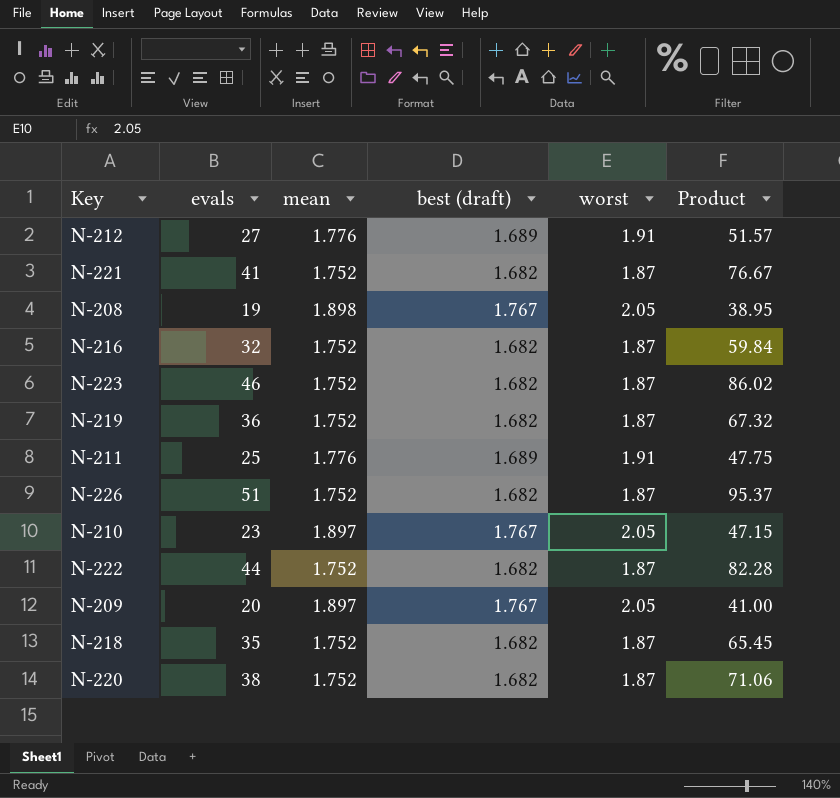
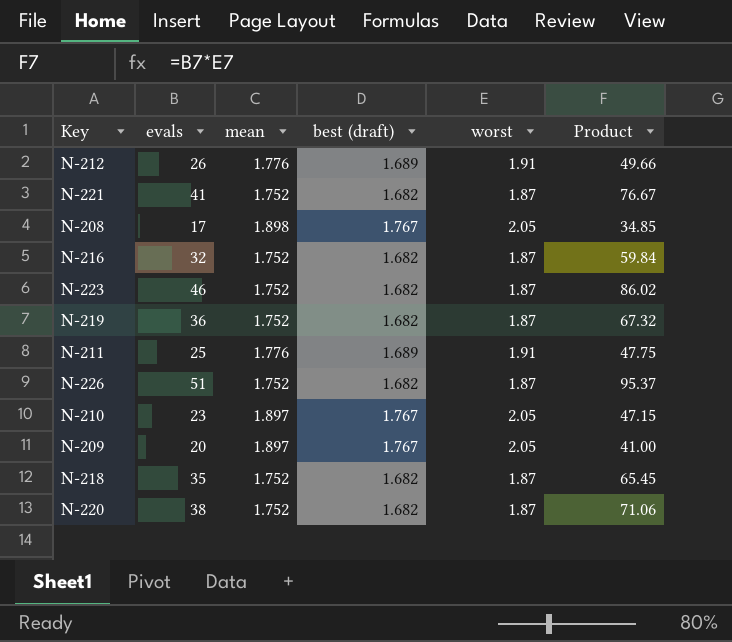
row N-222: 44 | 1.752 | 1.682 | 1.87 | 82.28 -> none
N-212 | evals: 27 -> 26
N-212 | Product: 51.57 -> 49.66
N-208 | evals: 19 -> 17
N-208 | Product: 38.95 -> 34.85

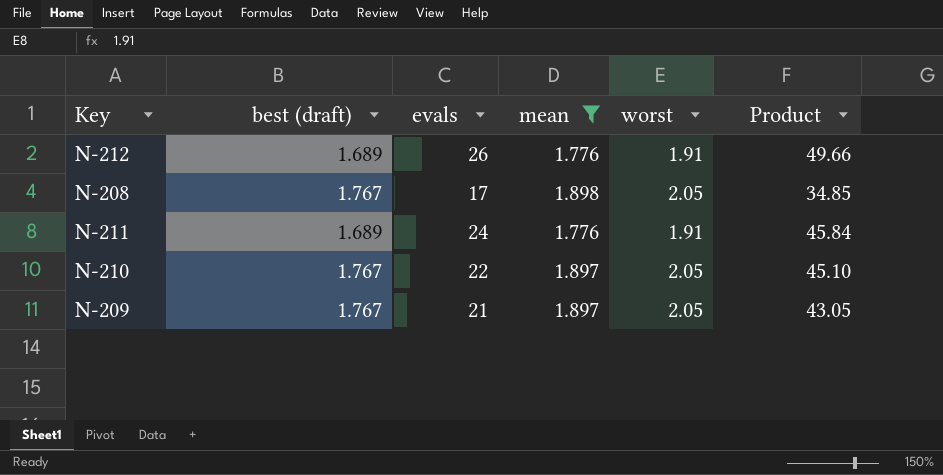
filter: none -> mean != 1.752
column best (draft) | position: 4 -> 2
N-211 | evals: 25 -> 24
N-211 | Product: 47.75 -> 45.84
N-210 | evals: 23 -> 22
N-210 | Product: 47.15 -> 45.10
N-209 | evals: 20 -> 21
N-209 | Product: 41.00 -> 43.05

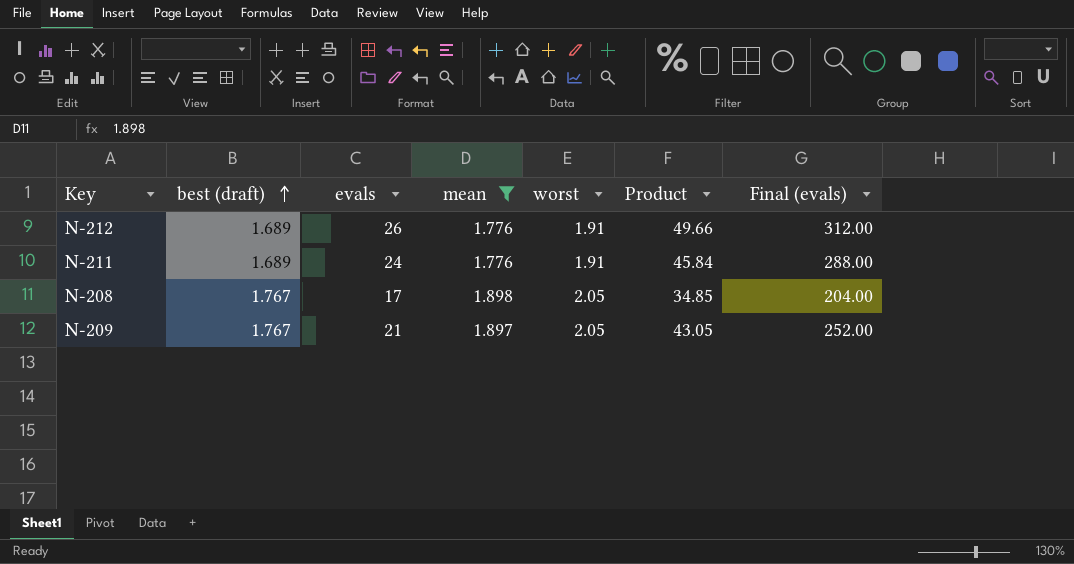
row order: none -> best (draft) ascending
column Final (evals) | formula: none -> [evals] * 12
row N-210: 1.767 | 22 | 1.897 | 2.05 | 45.10 -> none

